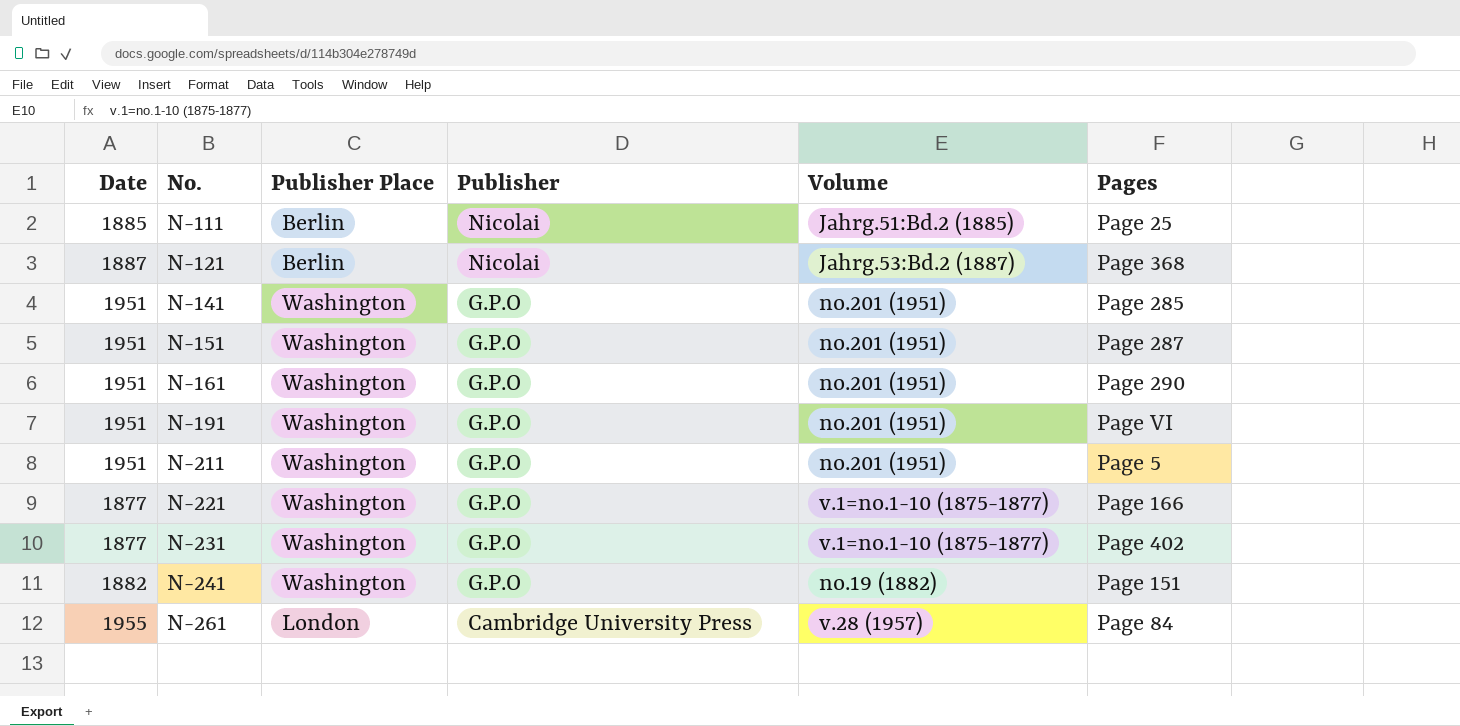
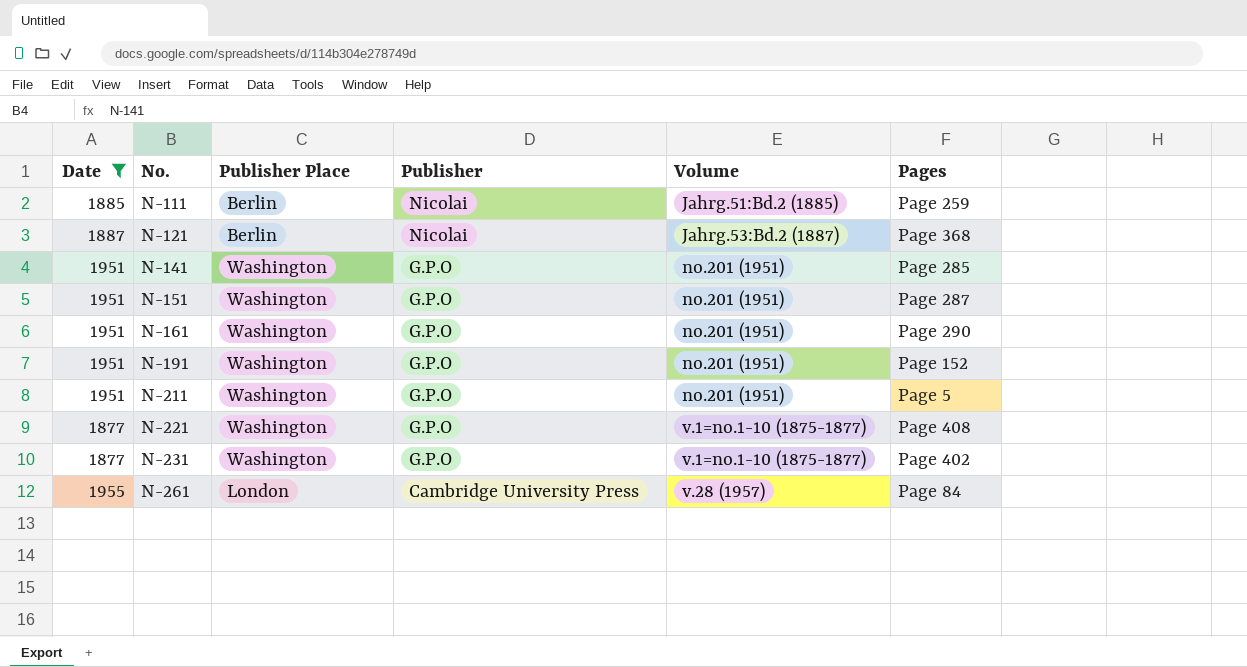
filter: none -> Date != 1882
N-111 | Pages: Page 25 -> Page 259
N-191 | Pages: Page VI -> Page 152
N-221 | Pages: Page 166 -> Page 408

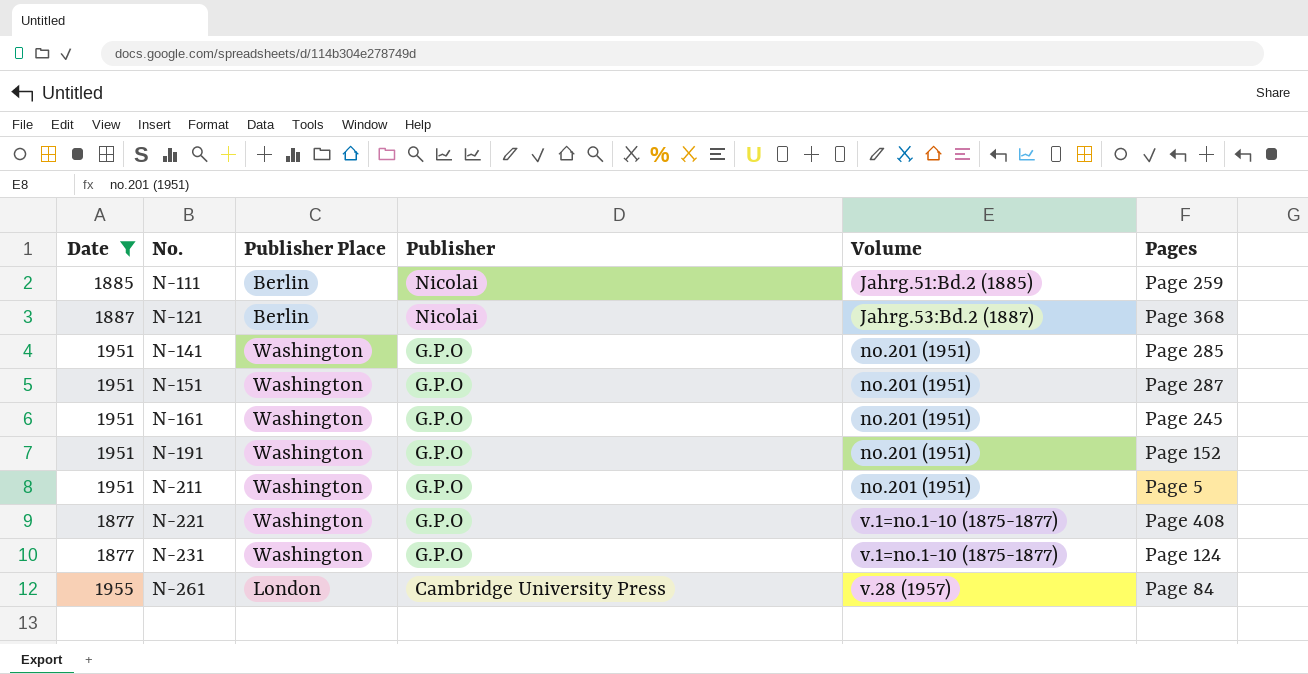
N-161 | Pages: Page 290 -> Page 245
N-231 | Pages: Page 402 -> Page 124

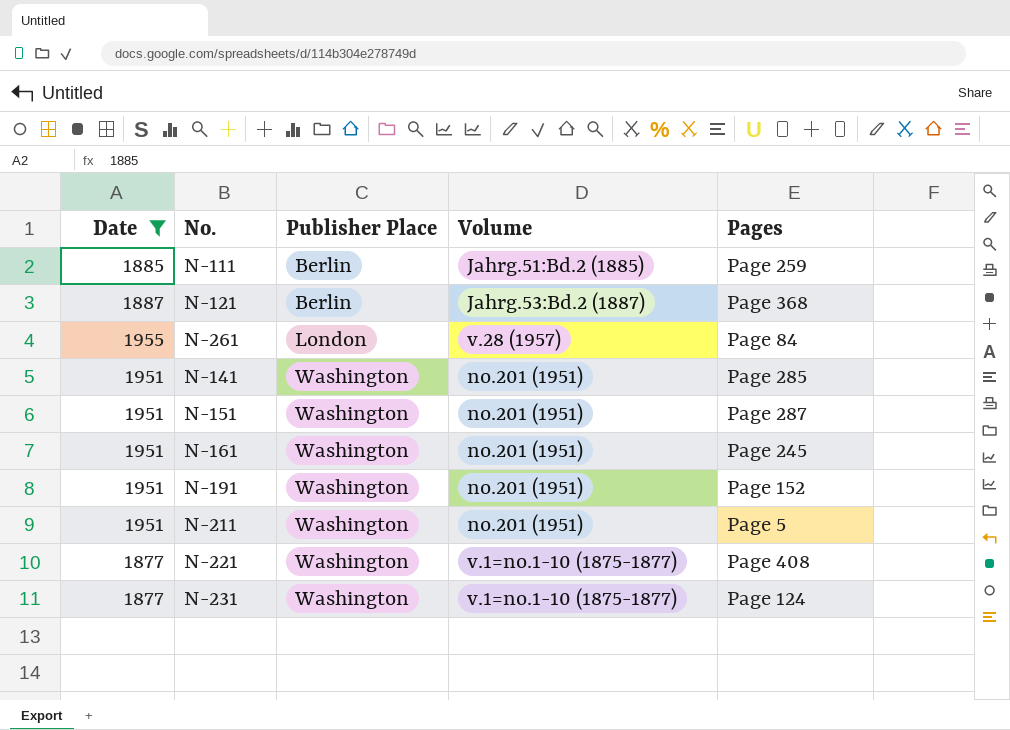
row order: No. ascending -> Publisher Place ascending
column Publisher | position: 4 -> none

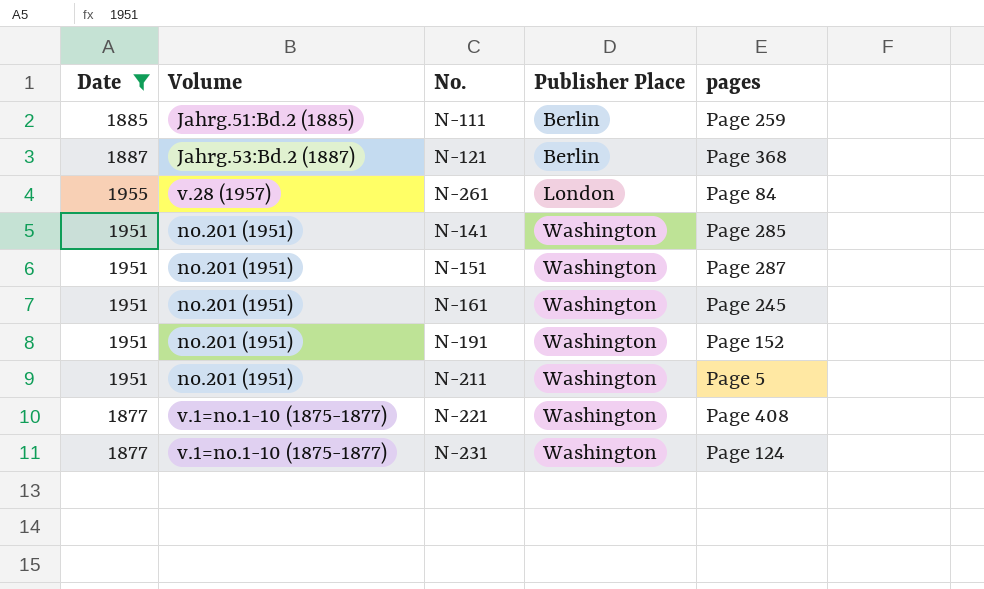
column Volume | position: 4 -> 2
column name: Pages -> pages

